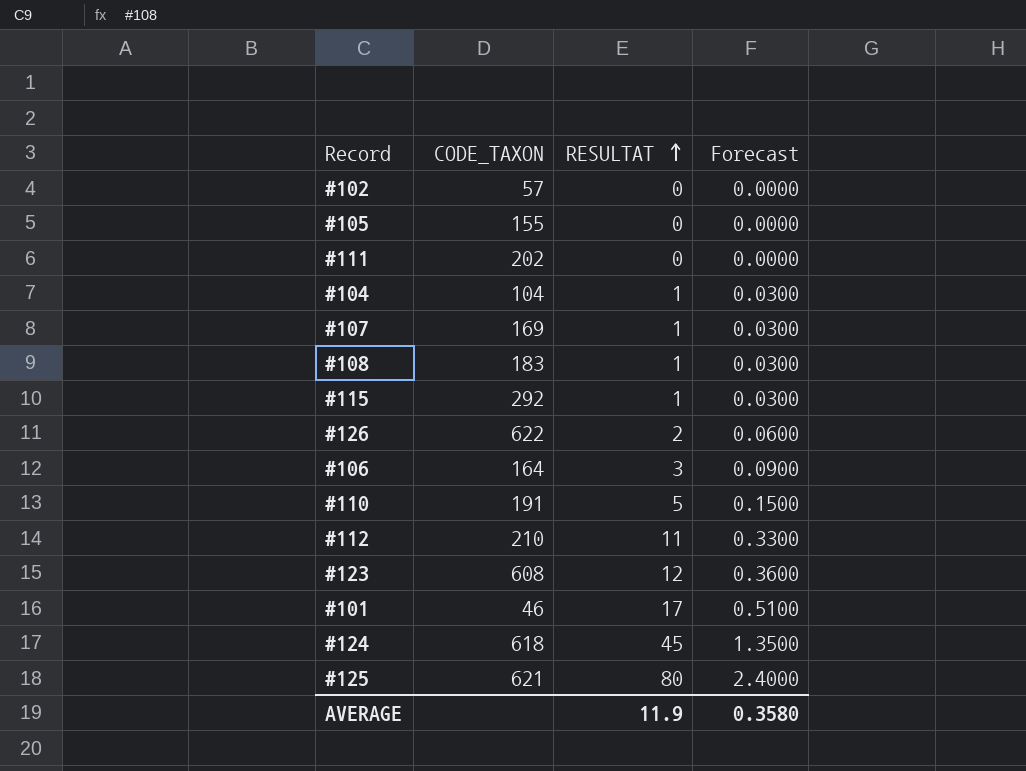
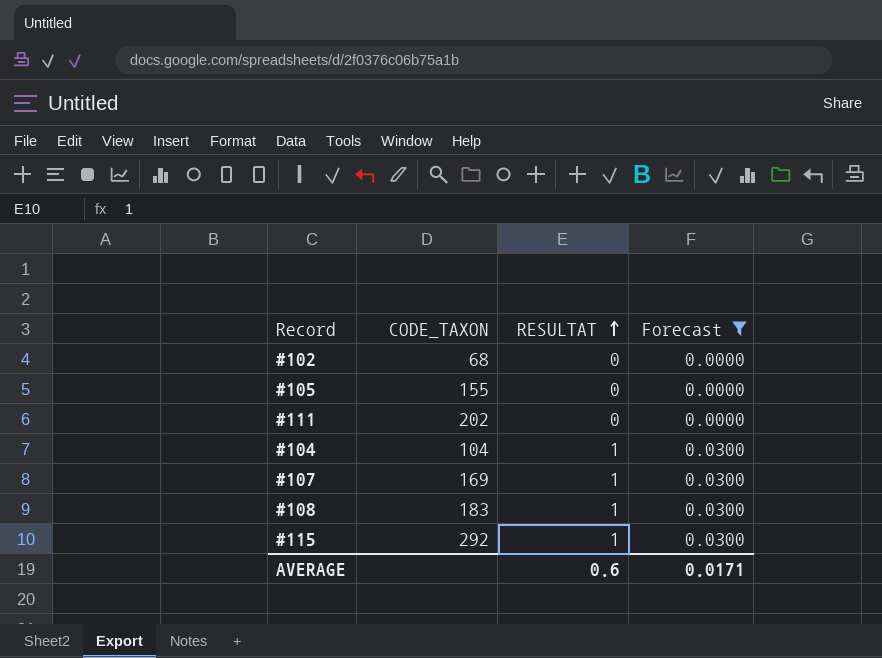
filter: none -> Forecast <= 0.0300
#102 | CODE_TAXON: 57 -> 68
AVERAGE | RESULTAT: 11.9 -> 0.6
AVERAGE | Forecast: 0.3580 -> 0.0171

